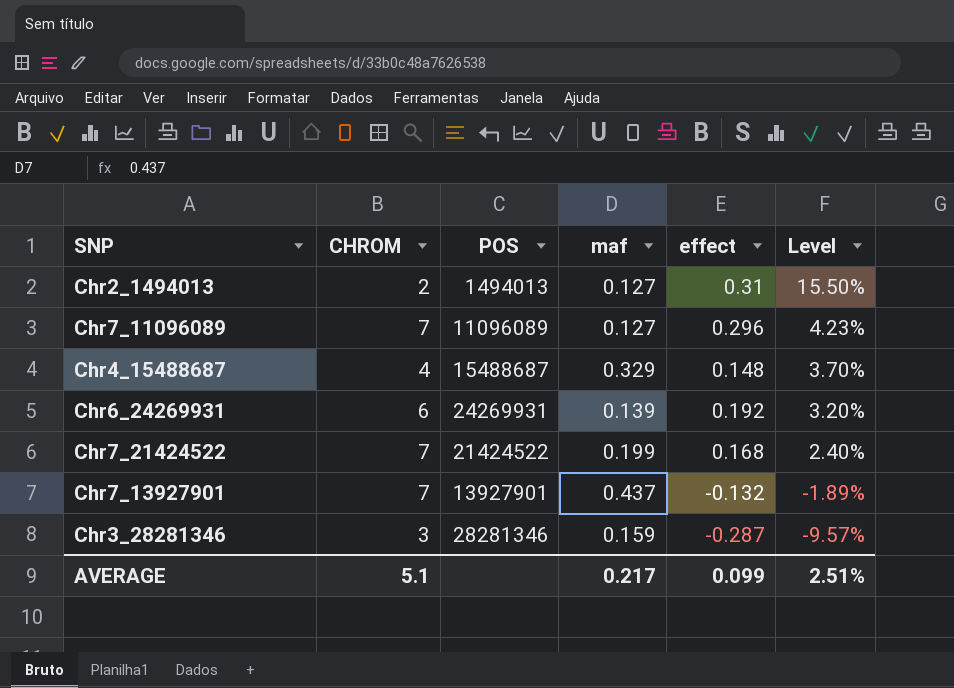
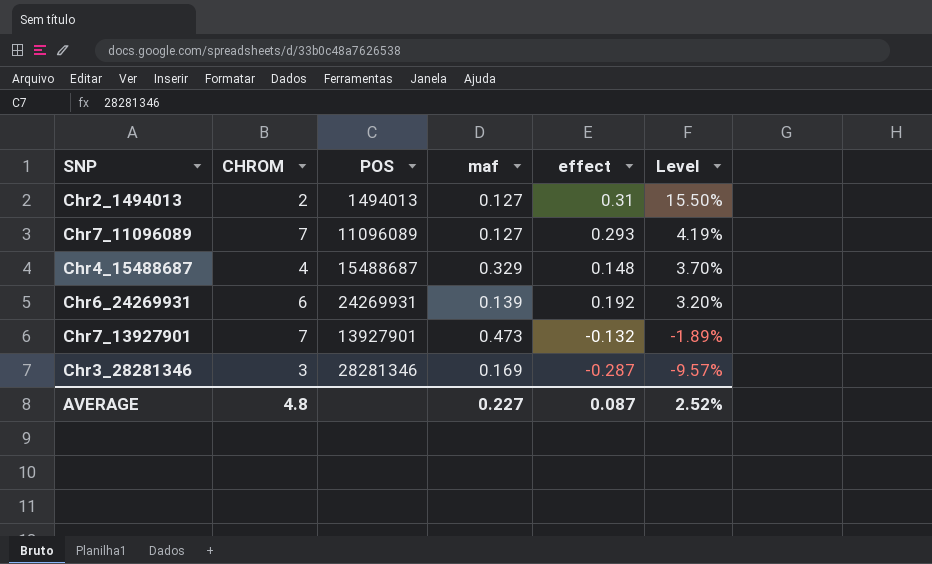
row Chr7_21424522: 7 | 21424522 | 0.199 | 0.168 | 2.40% -> none
Chr7_11096089 | effect: 0.296 -> 0.293
Chr7_11096089 | Level: 4.23% -> 4.19%
Chr7_13927901 | maf: 0.437 -> 0.473
Chr3_28281346 | maf: 0.159 -> 0.169
AVERAGE | CHROM: 5.1 -> 4.8
AVERAGE | maf: 0.217 -> 0.227
AVERAGE | effect: 0.099 -> 0.087
AVERAGE | Level: 2.51% -> 2.52%

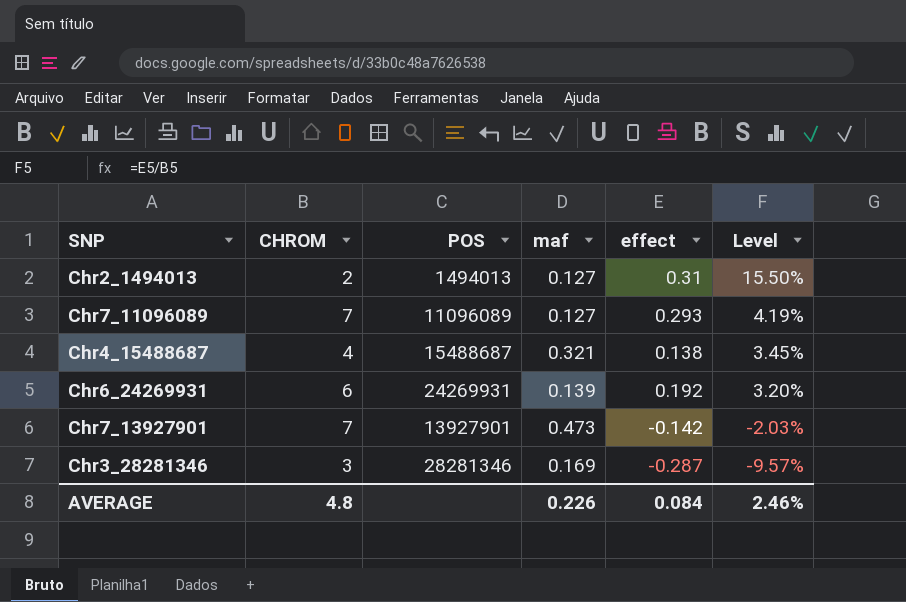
Chr4_15488687 | maf: 0.329 -> 0.321
Chr4_15488687 | effect: 0.148 -> 0.138
Chr4_15488687 | Level: 3.70% -> 3.45%
Chr7_13927901 | effect: -0.132 -> -0.142
Chr7_13927901 | Level: -1.89% -> -2.03%
AVERAGE | maf: 0.227 -> 0.226
AVERAGE | effect: 0.087 -> 0.084
AVERAGE | Level: 2.52% -> 2.46%

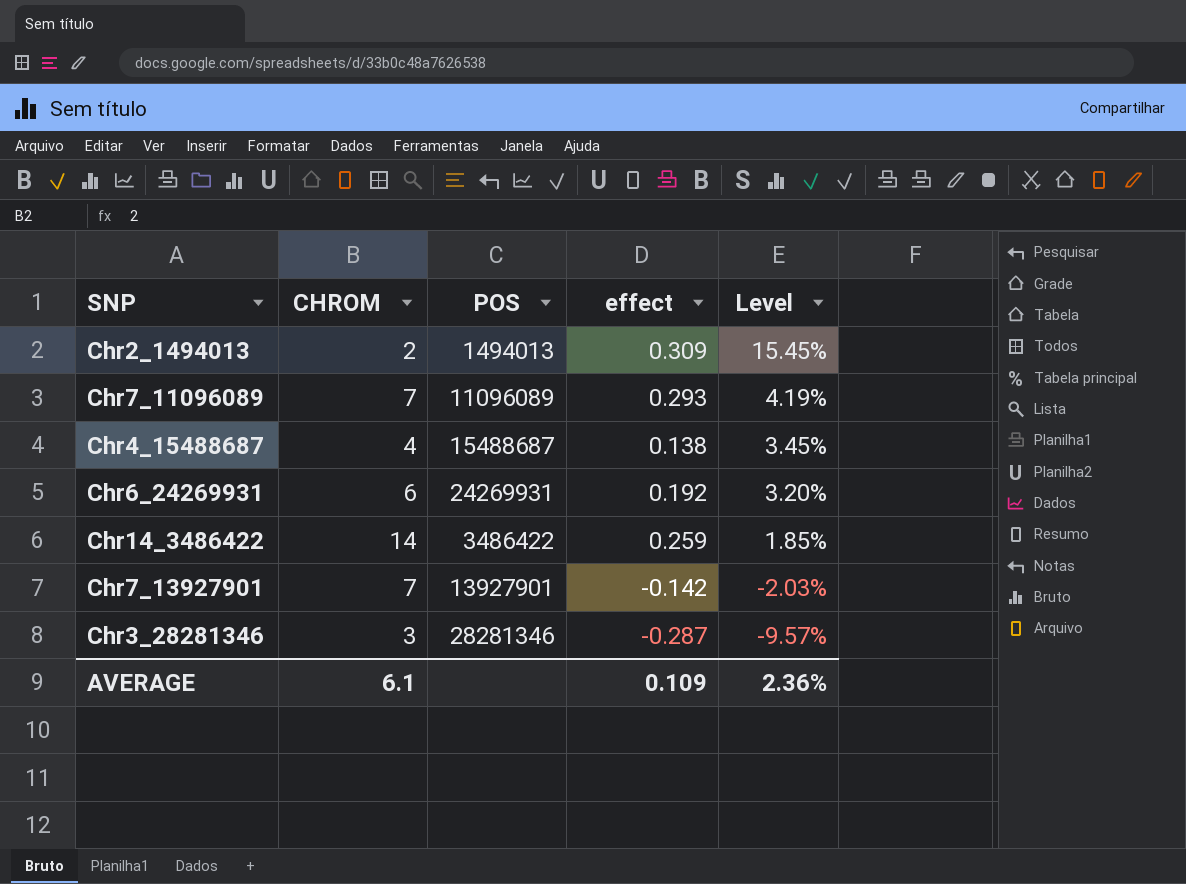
column maf | position: 4 -> none
Chr2_1494013 | effect: 0.31 -> 0.309
Chr2_1494013 | Level: 15.50% -> 15.45%
row Chr14_3486422: none -> 14 | 3486422 | 0.259 | 1.85%
AVERAGE | CHROM: 4.8 -> 6.1
AVERAGE | effect: 0.084 -> 0.109
AVERAGE | Level: 2.46% -> 2.36%

